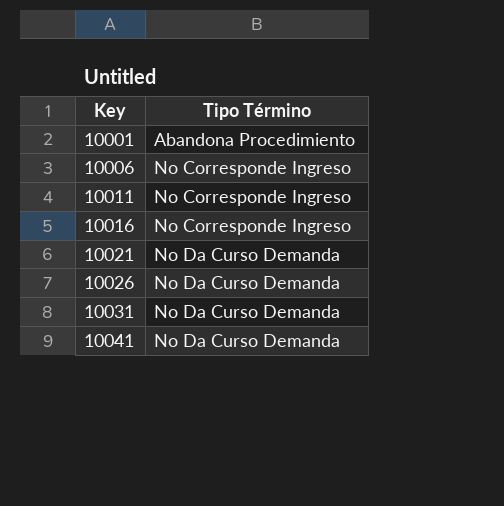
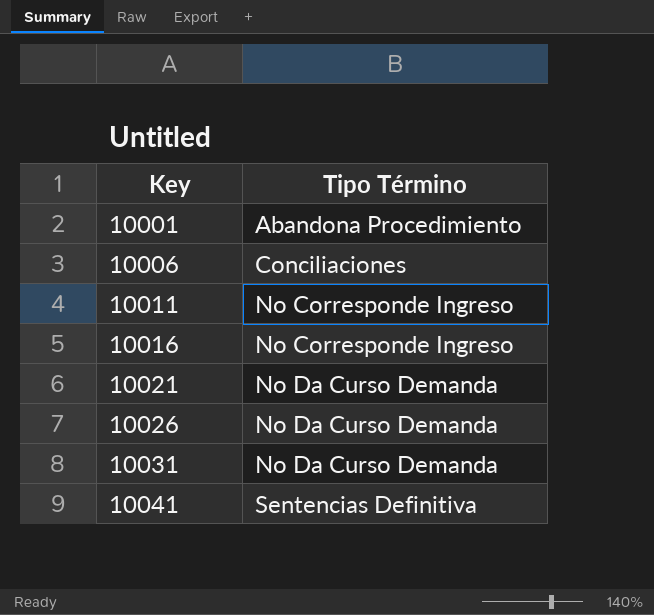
10006 | Tipo Término: No Corresponde Ingreso -> Conciliaciones
10041 | Tipo Término: No Da Curso Demanda -> Sentencias Definitiva

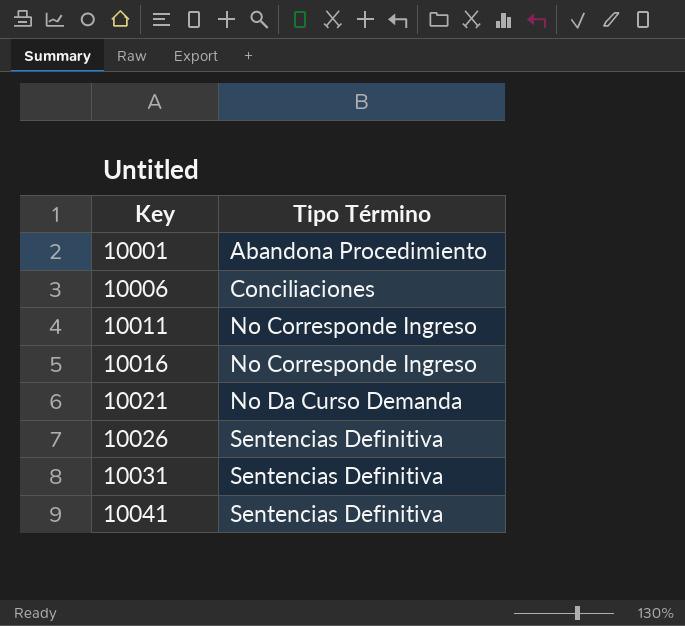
10026 | Tipo Término: No Da Curso Demanda -> Sentencias Definitiva
10031 | Tipo Término: No Da Curso Demanda -> Sentencias Definitiva

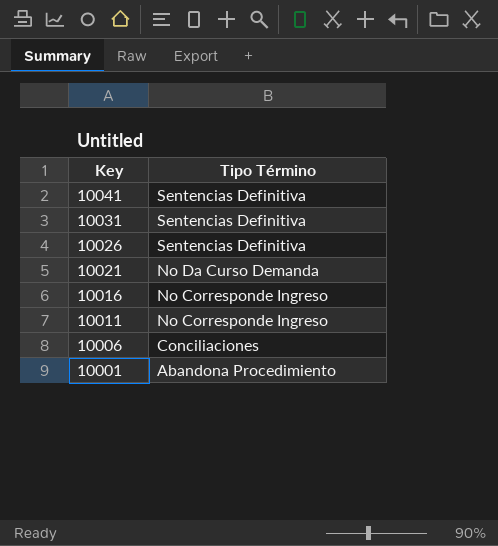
row order: Key ascending -> Key descending

